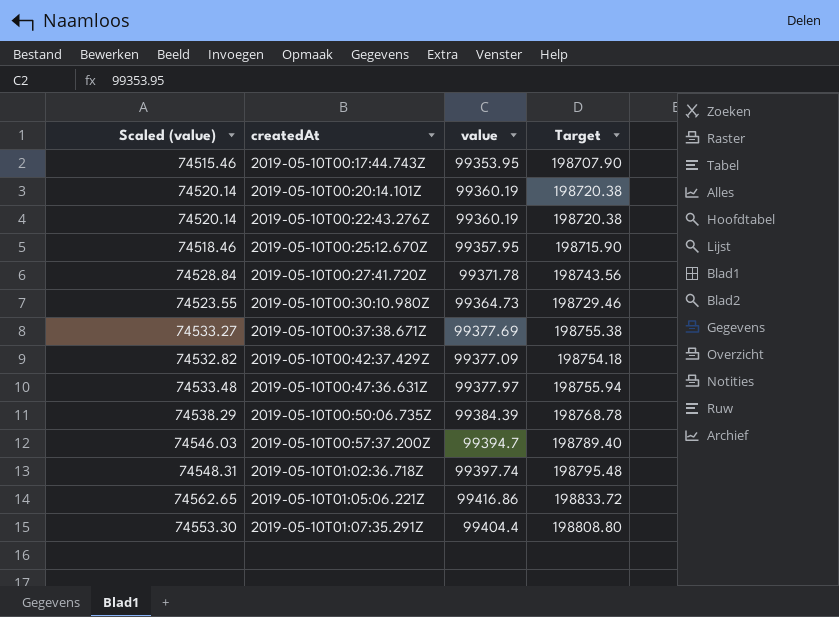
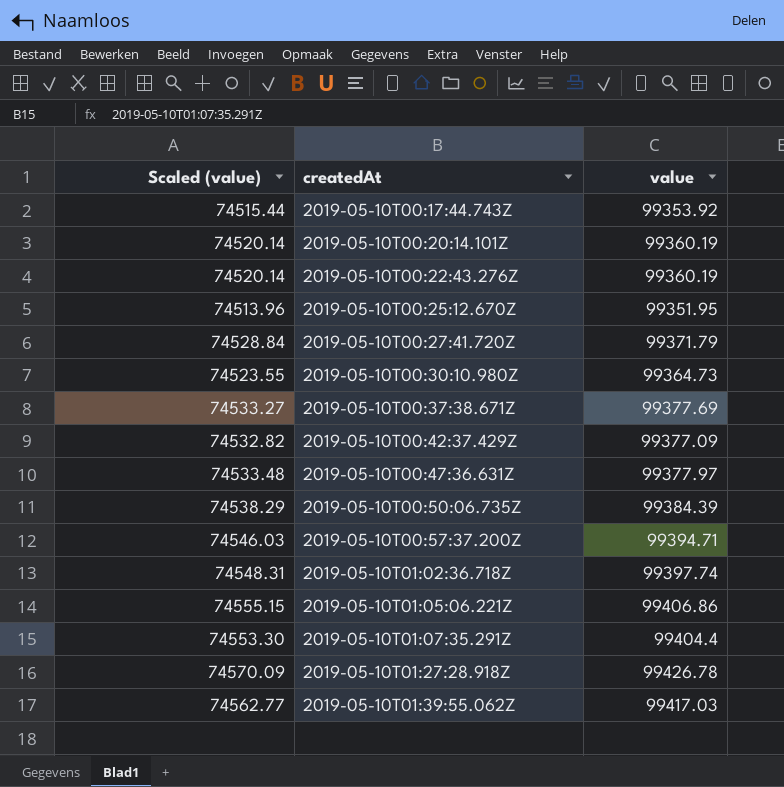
column Target | formula: [value] * 2 -> none
2019-05-10T00:17:44.743Z | Scaled (value): 74515.46 -> 74515.44
2019-05-10T00:17:44.743Z | value: 99353.95 -> 99353.92
2019-05-10T00:25:12.670Z | Scaled (value): 74518.46 -> 74513.96
2019-05-10T00:25:12.670Z | value: 99357.95 -> 99351.95
2019-05-10T00:27:41.720Z | value: 99371.78 -> 99371.79
2019-05-10T00:57:37.200Z | value: 99394.7 -> 99394.71
2019-05-10T01:05:06.221Z | Scaled (value): 74562.65 -> 74555.15
2019-05-10T01:05:06.221Z | value: 99416.86 -> 99406.86
row 2019-05-10T01:27:28.918Z: none -> 74570.09 | 99426.78
row 2019-05-10T01:39:55.062Z: none -> 74562.77 | 99417.03

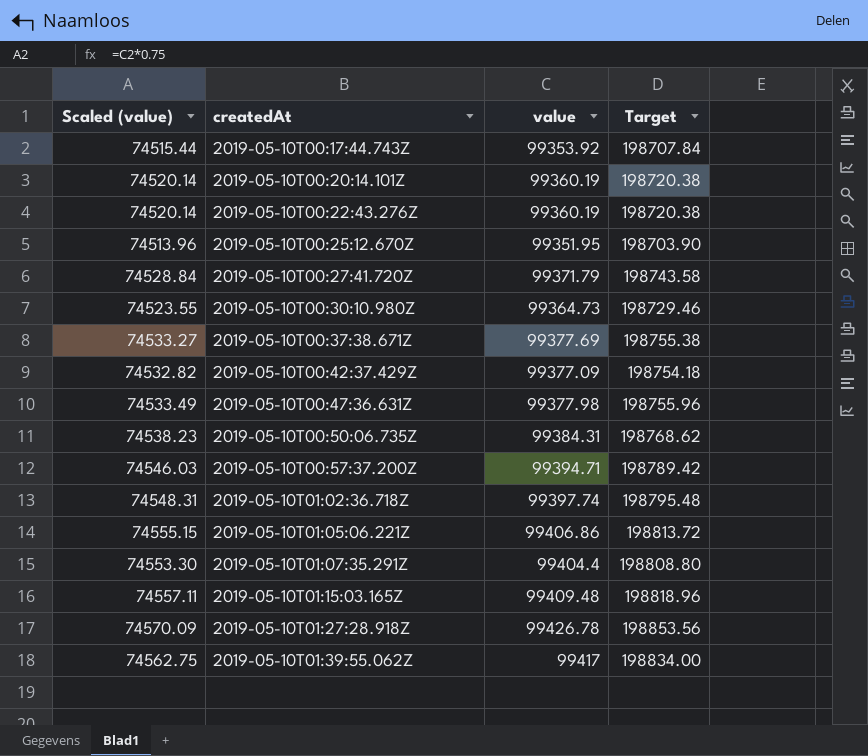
column Target | formula: none -> [value] * 2
2019-05-10T00:47:36.631Z | Scaled (value): 74533.48 -> 74533.49
2019-05-10T00:47:36.631Z | value: 99377.97 -> 99377.98
2019-05-10T00:50:06.735Z | Scaled (value): 74538.29 -> 74538.23
2019-05-10T00:50:06.735Z | value: 99384.39 -> 99384.31
row 2019-05-10T01:15:03.165Z: none -> 74557.11 | 99409.48 | 198818.96
2019-05-10T01:39:55.062Z | Scaled (value): 74562.77 -> 74562.75
2019-05-10T01:39:55.062Z | value: 99417.03 -> 99417

